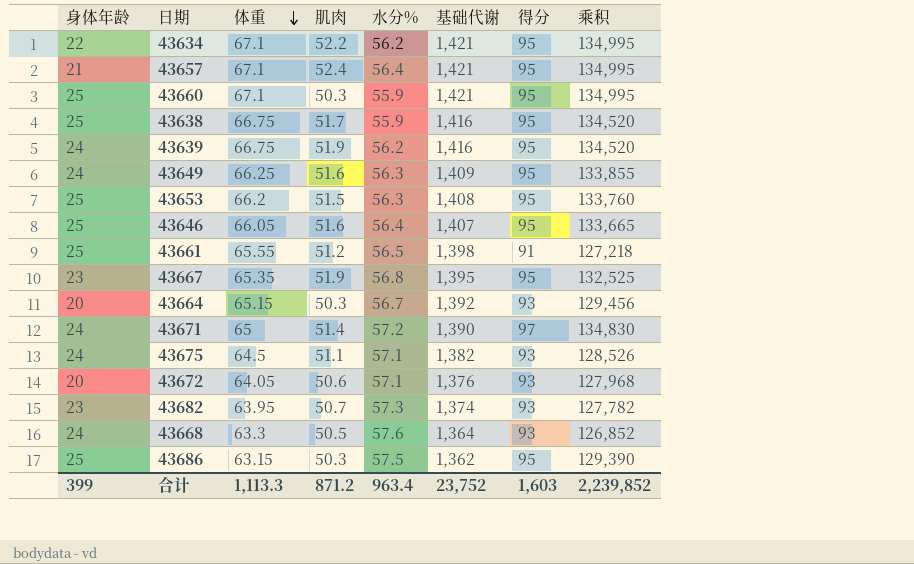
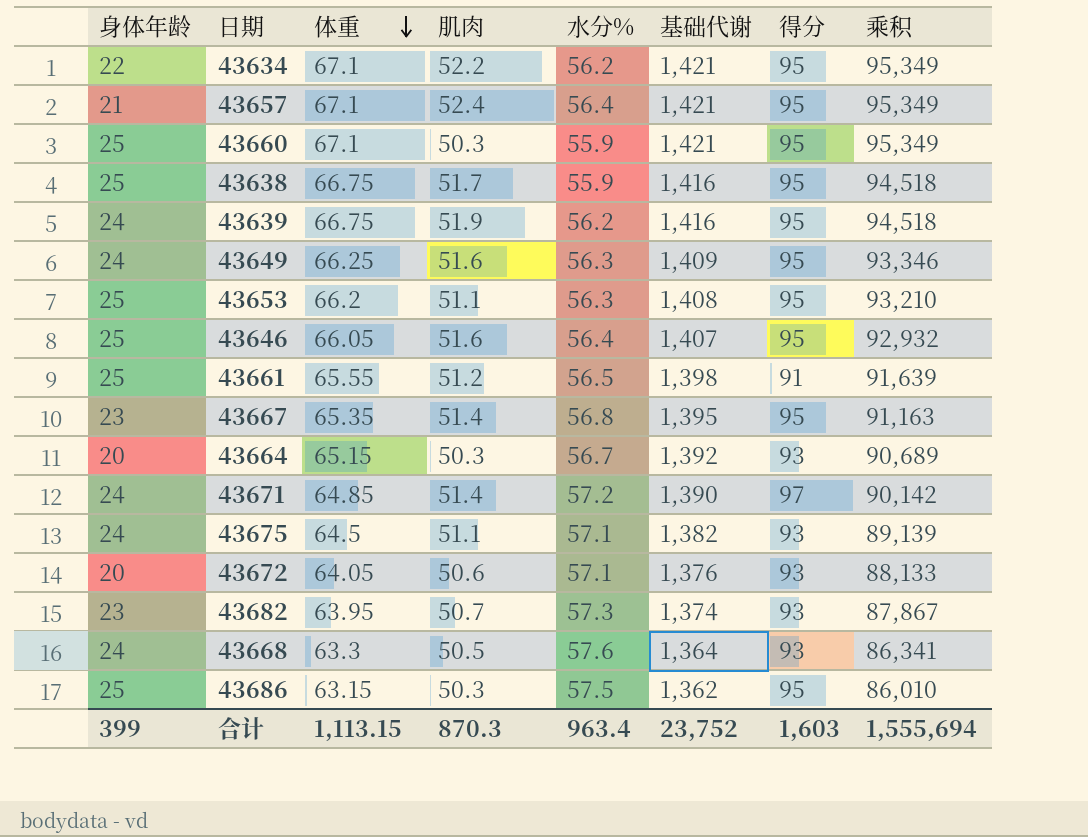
column 乘积 | formula: [基础代谢] * [得分] -> [体重] * [基础代谢]
43653 | 肌肉: 51.5 -> 51.1
43667 | 肌肉: 51.9 -> 51.4
43671 | 体重: 65 -> 64.85
合计 | 体重: 1,113.3 -> 1,113.15
合计 | 肌肉: 871.2 -> 870.3
合计 | 乘积: 2,239,852 -> 1,555,694

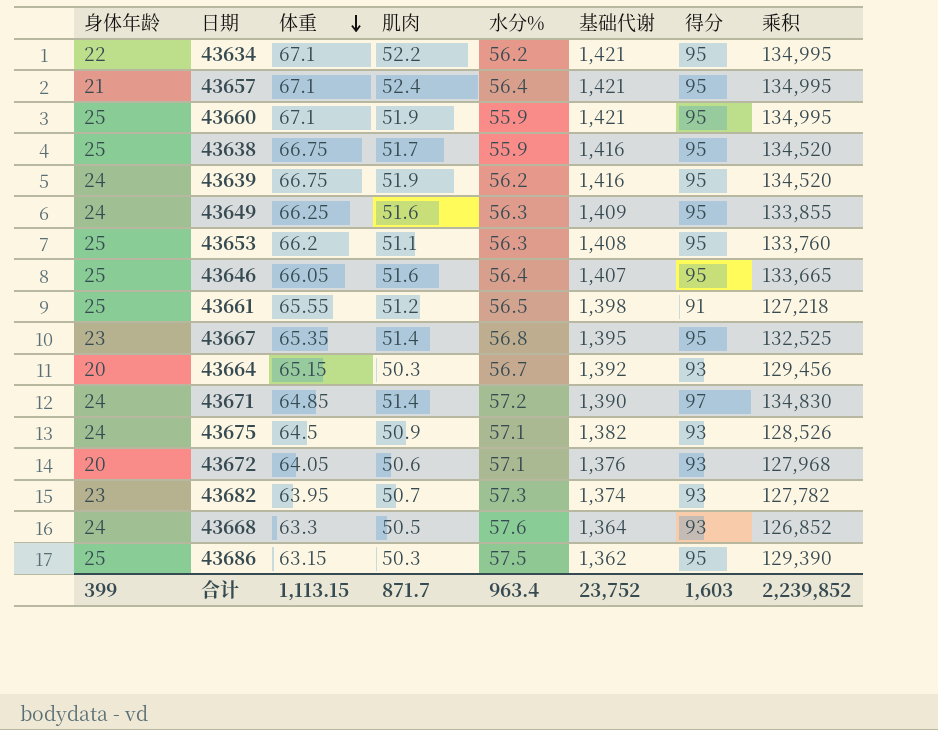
column 乘积 | formula: [体重] * [基础代谢] -> [基础代谢] * [得分]
43660 | 肌肉: 50.3 -> 51.9
43675 | 肌肉: 51.1 -> 50.9
合计 | 肌肉: 870.3 -> 871.7
合计 | 乘积: 1,555,694 -> 2,239,852

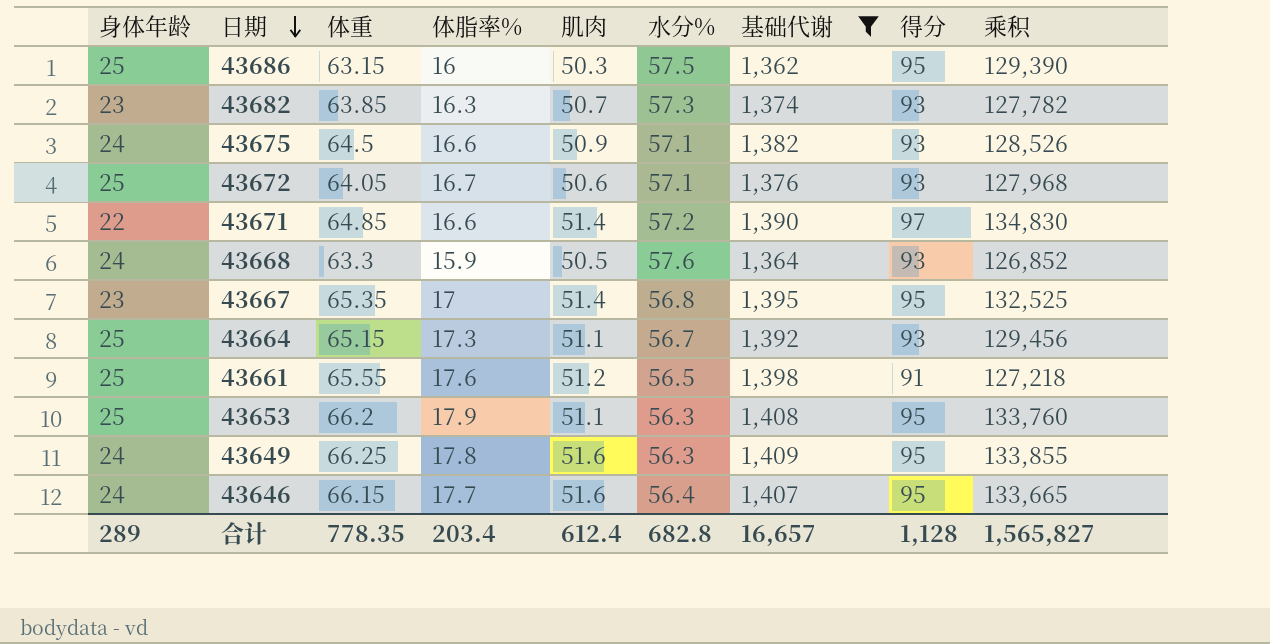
filter: none -> 基础代谢 <= 1,409
row order: 体重 descending -> 日期 descending
column 体脂率% | position: none -> 4
43682 | 体重: 63.95 -> 63.85
43672 | 身体年龄: 20 -> 25
43671 | 身体年龄: 24 -> 22
43664 | 身体年龄: 20 -> 25
43664 | 肌肉: 50.3 -> 51.1
43646 | 身体年龄: 25 -> 24
43646 | 体重: 66.05 -> 66.15
合计 | 身体年龄: 399 -> 289
合计 | 体重: 1,113.15 -> 778.35
合计 | 肌肉: 871.7 -> 612.4
合计 | 水分%: 963.4 -> 682.8
合计 | 基础代谢: 23,752 -> 16,657
合计 | 得分: 1,603 -> 1,128
合计 | 乘积: 2,239,852 -> 1,565,827

